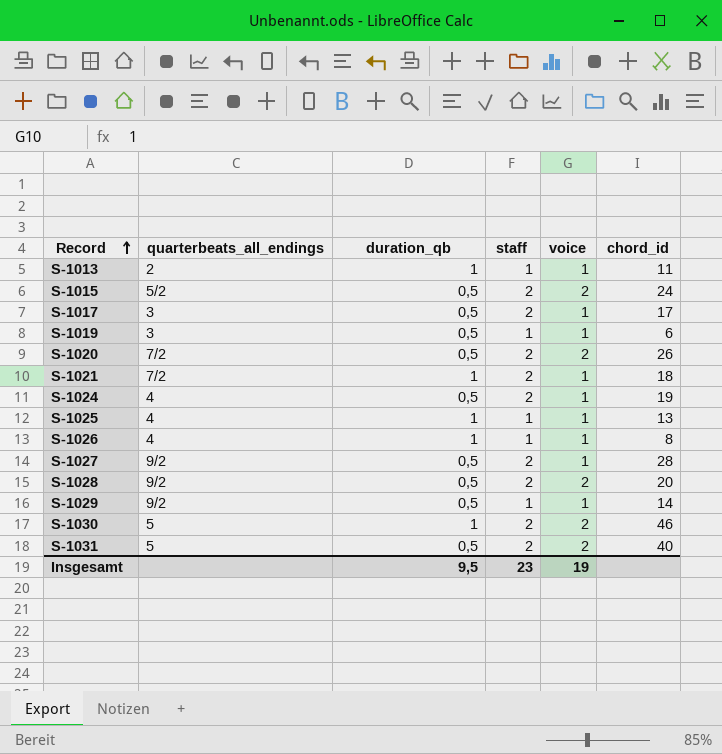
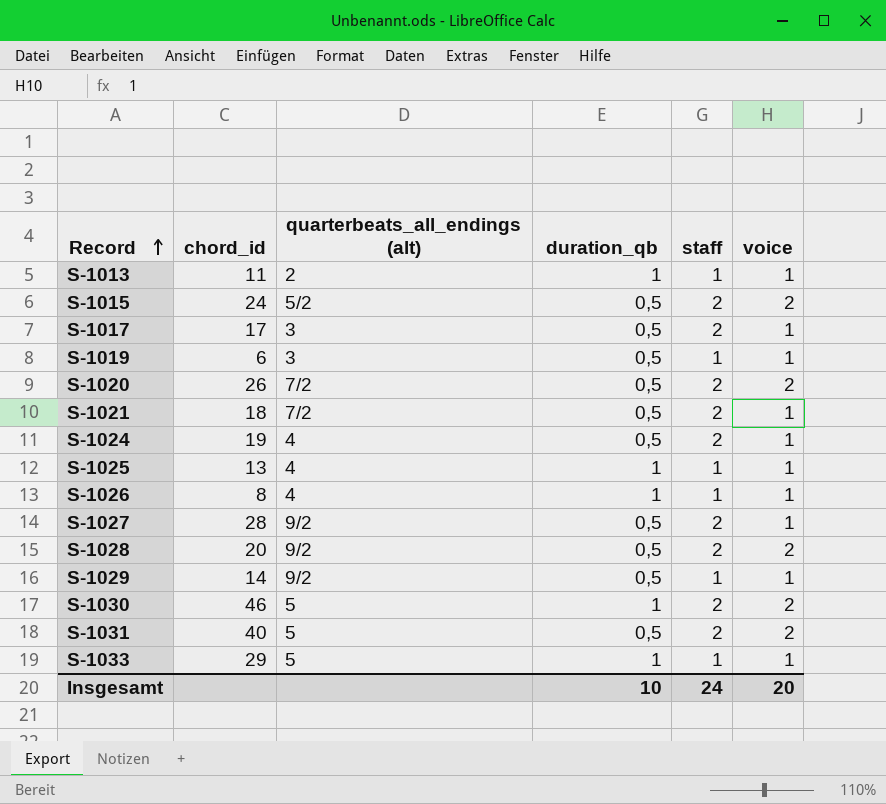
column chord_id | position: 6 -> 2
column name: quarterbeats_all_endings -> quarterbeats_all_endings (alt)
S-1021 | duration_qb: 1 -> 0,5
row S-1033: none -> 29 | 5 | 1 | 1 | 1
Insgesamt | duration_qb: 9,5 -> 10
Insgesamt | staff: 23 -> 24
Insgesamt | voice: 19 -> 20

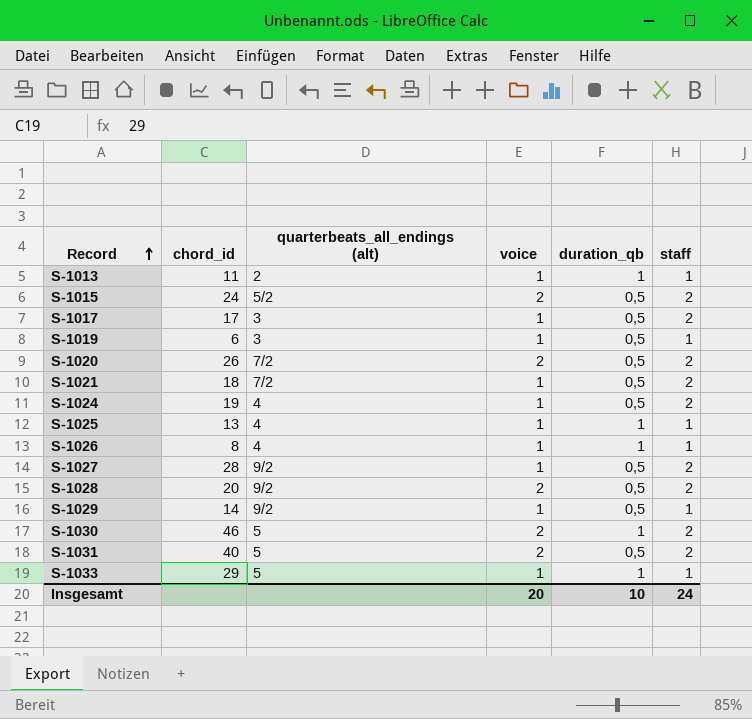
column voice | position: 6 -> 4

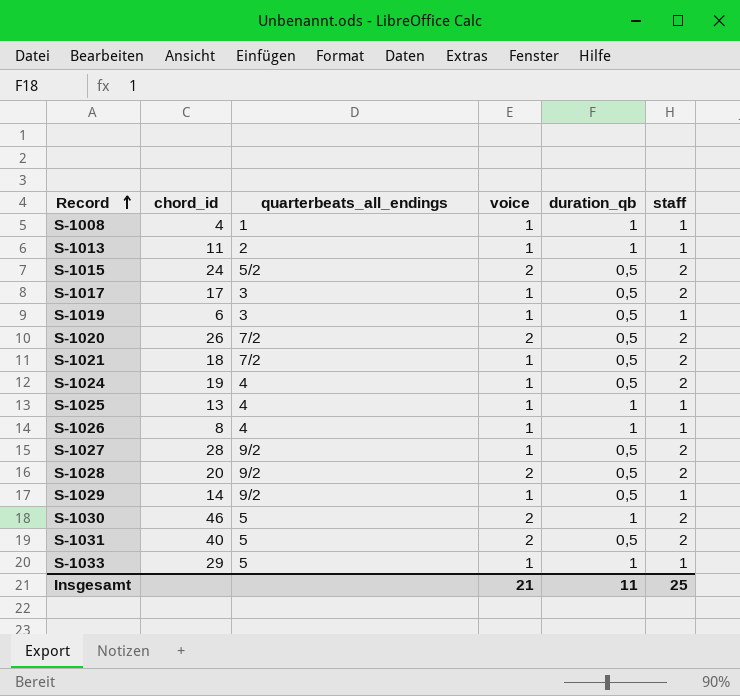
column name: quarterbeats_all_endings (alt) -> quarterbeats_all_endings
row S-1008: none -> 4 | 1 | 1 | 1 | 1
Insgesamt | voice: 20 -> 21
Insgesamt | duration_qb: 10 -> 11
Insgesamt | staff: 24 -> 25

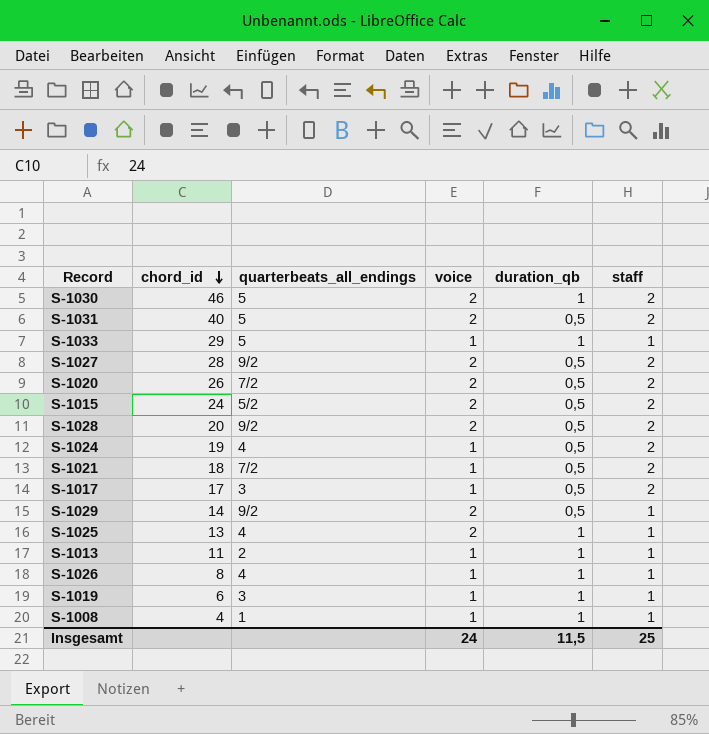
row order: Record ascending -> chord_id descending
S-1027 | voice: 1 -> 2
S-1029 | voice: 1 -> 2
S-1025 | voice: 1 -> 2
S-1019 | duration_qb: 0,5 -> 1
Insgesamt | voice: 21 -> 24
Insgesamt | duration_qb: 11 -> 11,5

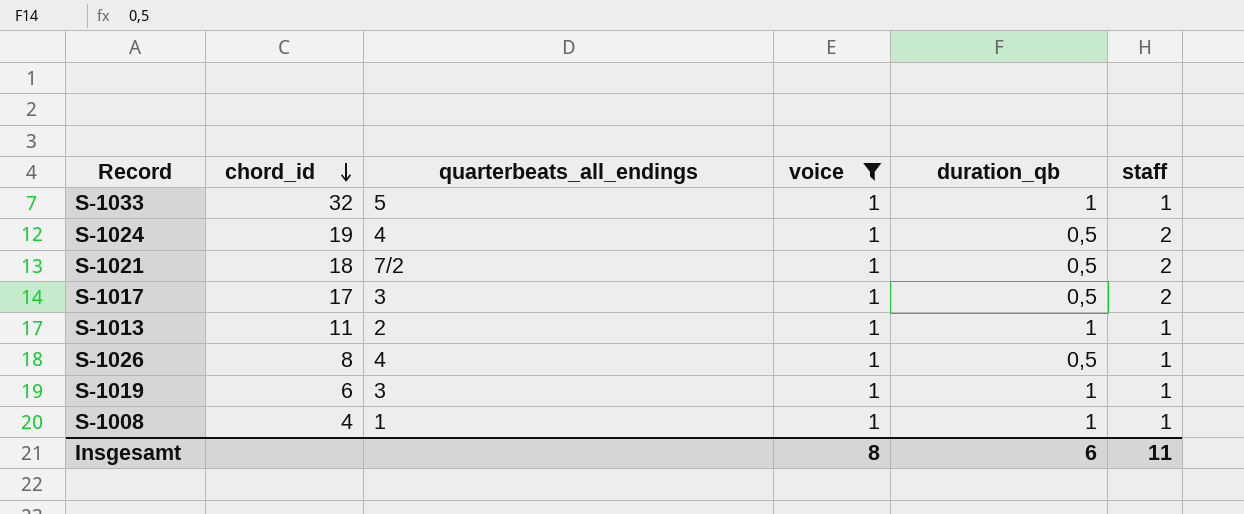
filter: none -> voice = 1
S-1033 | chord_id: 29 -> 32
S-1026 | duration_qb: 1 -> 0,5
Insgesamt | voice: 24 -> 8
Insgesamt | duration_qb: 11,5 -> 6
Insgesamt | staff: 25 -> 11

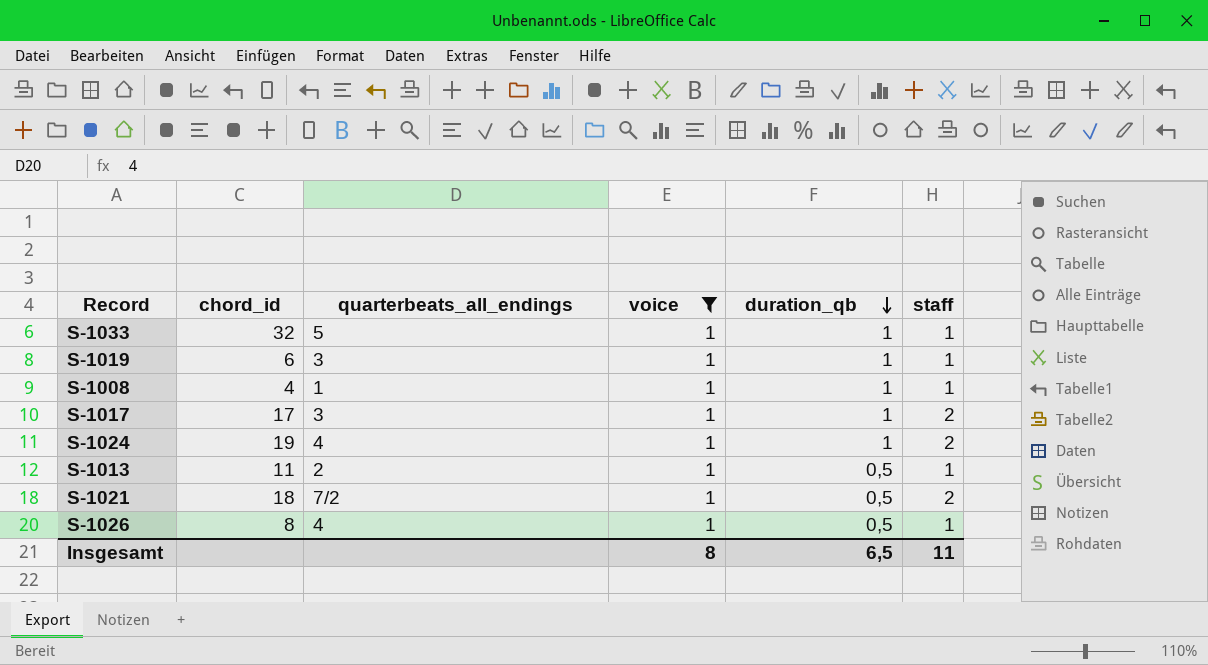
row order: chord_id descending -> duration_qb descending
S-1017 | duration_qb: 0,5 -> 1
S-1024 | duration_qb: 0,5 -> 1
S-1013 | duration_qb: 1 -> 0,5
Insgesamt | duration_qb: 6 -> 6,5

